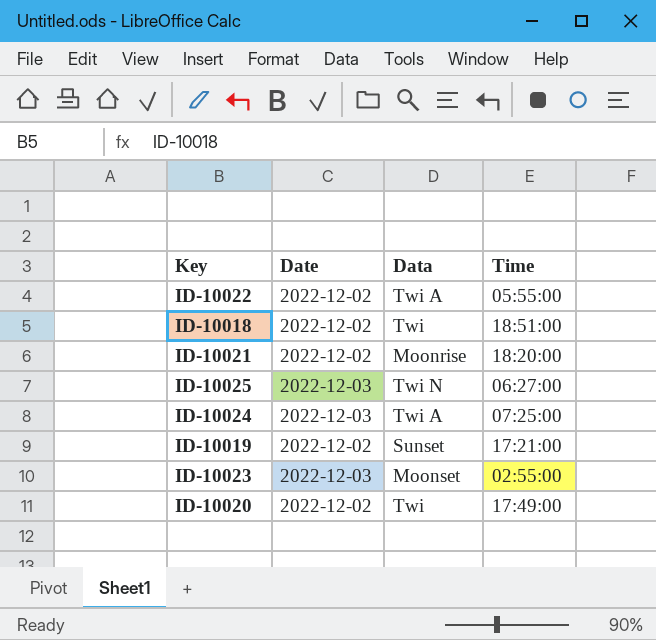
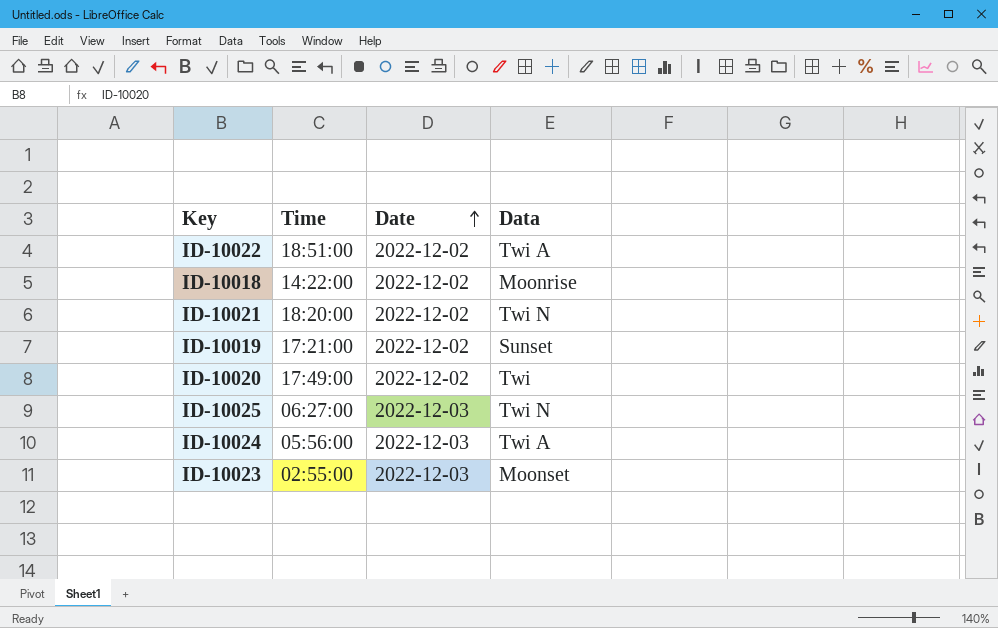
row order: none -> Date ascending
column Time | position: 4 -> 2
ID-10022 | Time: 05:55:00 -> 18:51:00
ID-10018 | Time: 18:51:00 -> 14:22:00
ID-10018 | Data: Twi -> Moonrise
ID-10021 | Data: Moonrise -> Twi N
ID-10024 | Time: 07:25:00 -> 05:56:00

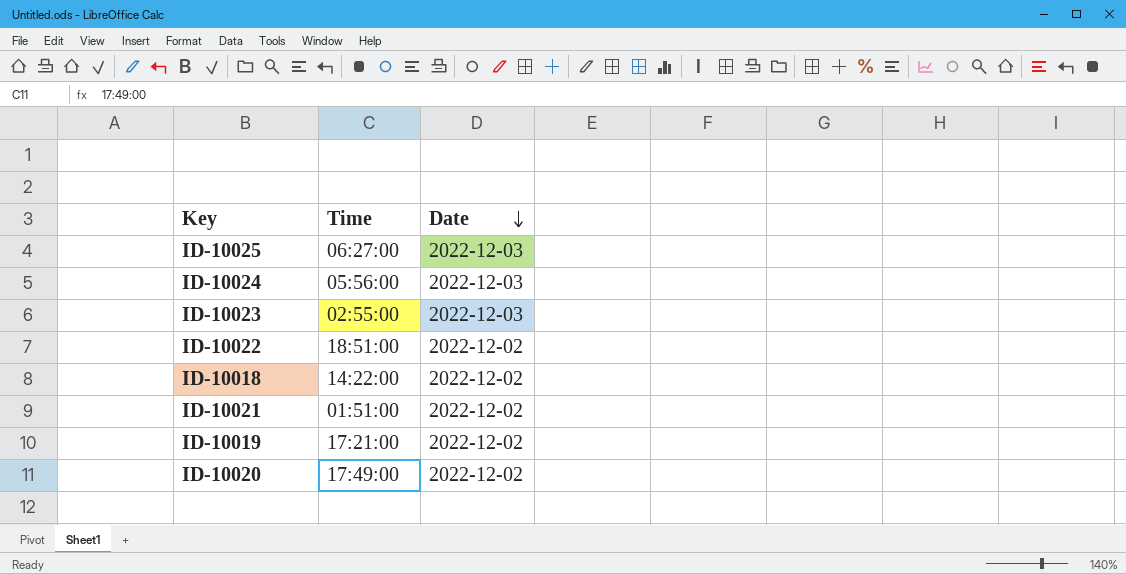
row order: Date ascending -> Date descending
column Data | position: 4 -> none
ID-10021 | Time: 18:20:00 -> 01:51:00

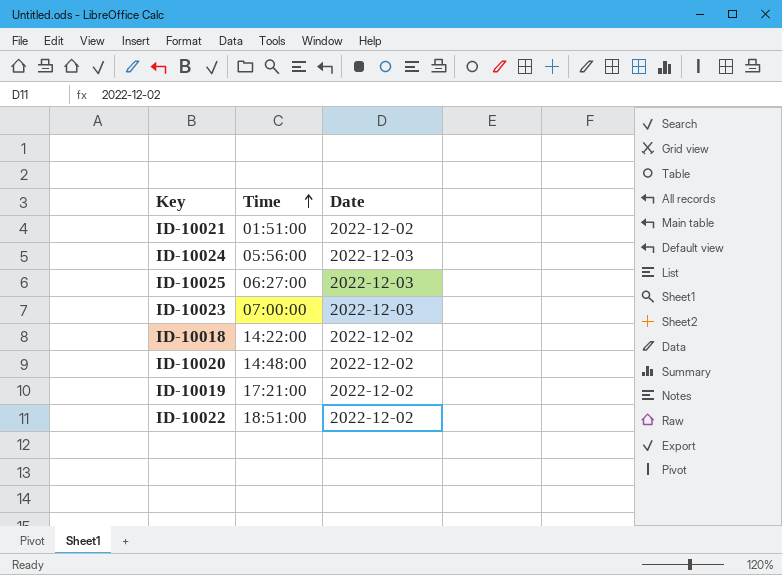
row order: Date descending -> Time ascending
ID-10023 | Time: 02:55:00 -> 07:00:00
ID-10020 | Time: 17:49:00 -> 14:48:00

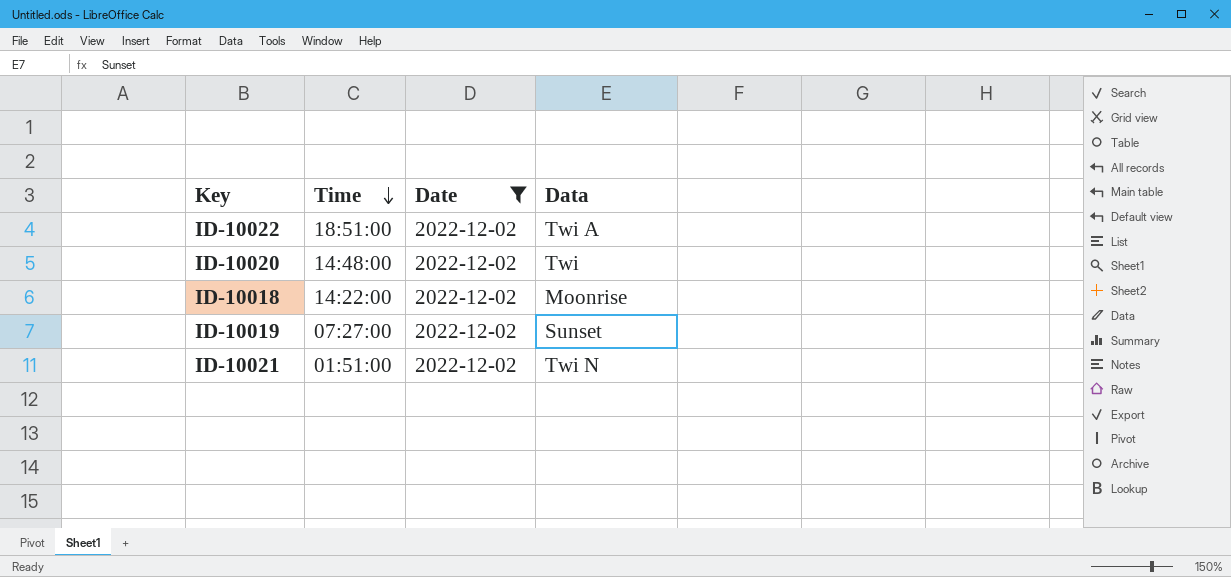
filter: none -> Date = 2022-12-02
row order: Time ascending -> Time descending
column Data | position: none -> 4
ID-10019 | Time: 17:21:00 -> 07:27:00

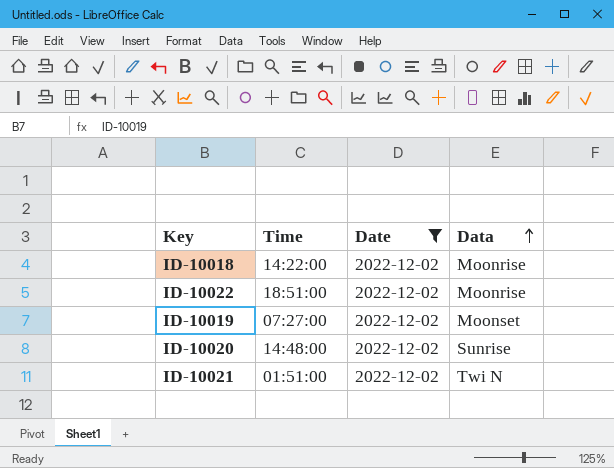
row order: Time descending -> Data ascending
ID-10022 | Data: Twi A -> Moonrise
ID-10019 | Data: Sunset -> Moonset
ID-10020 | Data: Twi -> Sunrise

